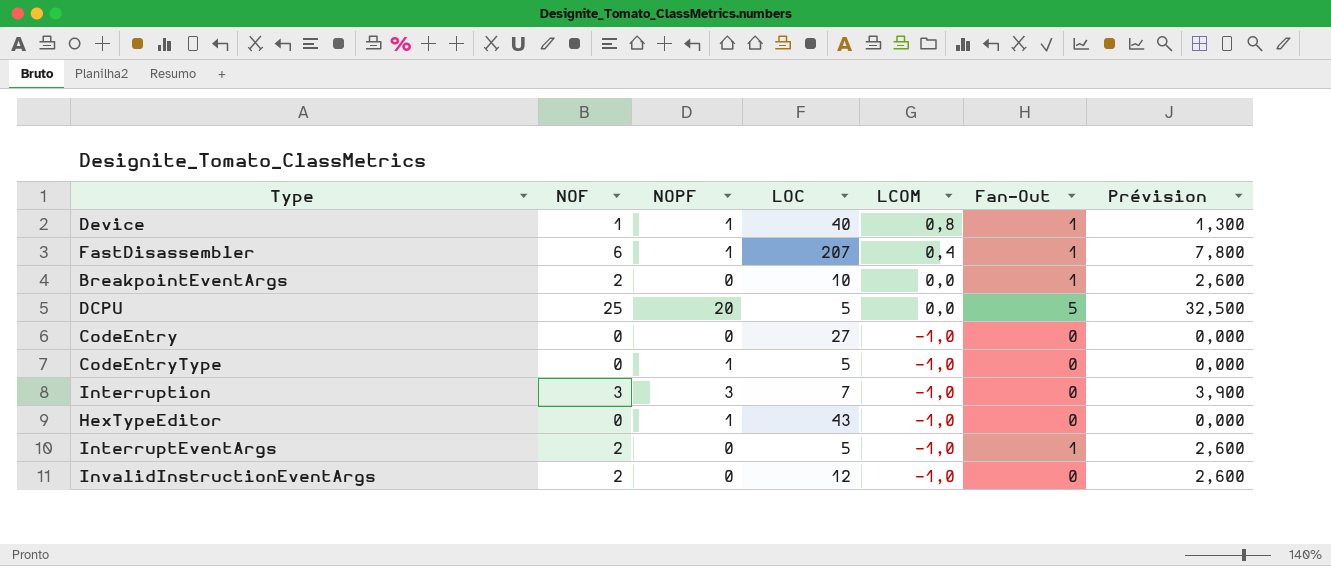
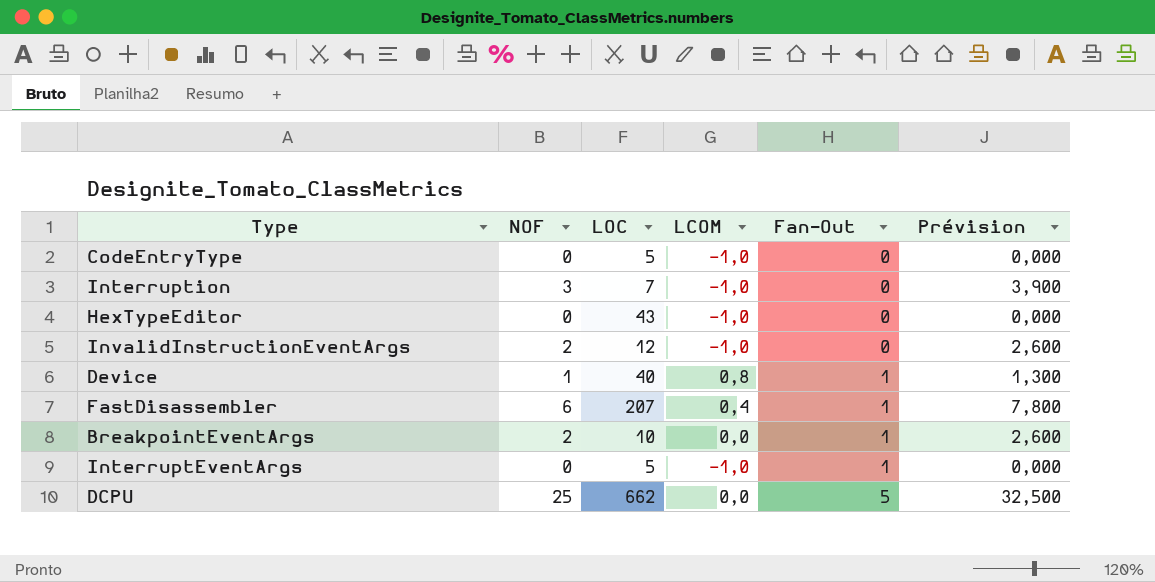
row order: LCOM descending -> Fan-Out ascending
column NOPF | position: 3 -> none
row CodeEntry: 0 | 0 | 27 | -1,0 | 0 | 0,000 -> none
InterruptEventArgs | NOF: 2 -> 0
InterruptEventArgs | Prévision: 2,600 -> 0,000
DCPU | LOC: 5 -> 662

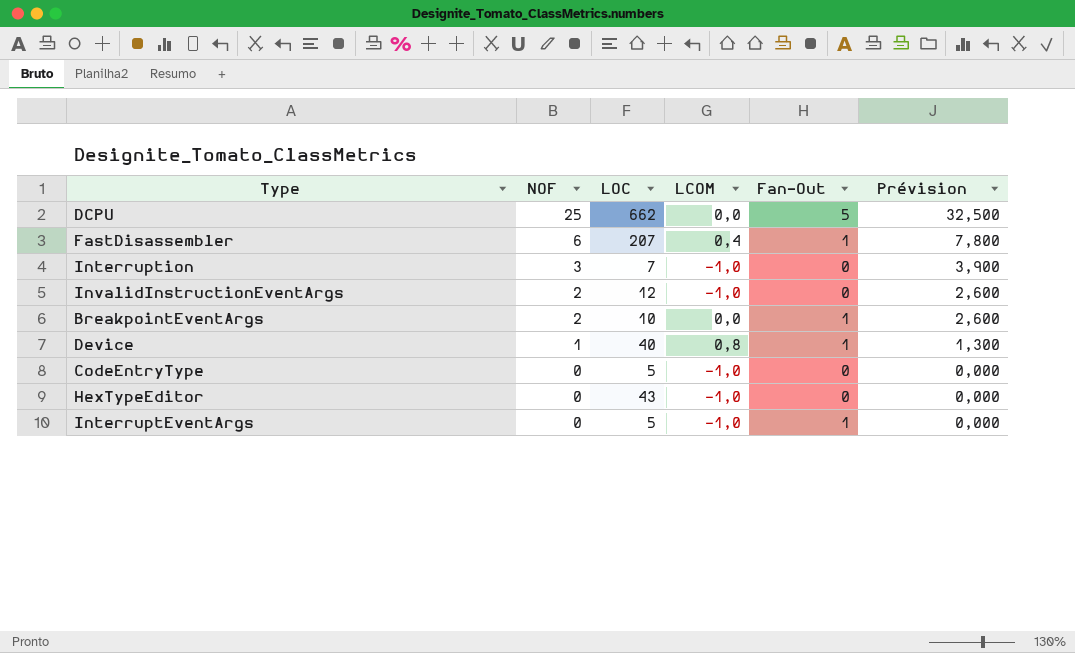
row order: Fan-Out ascending -> NOF descending

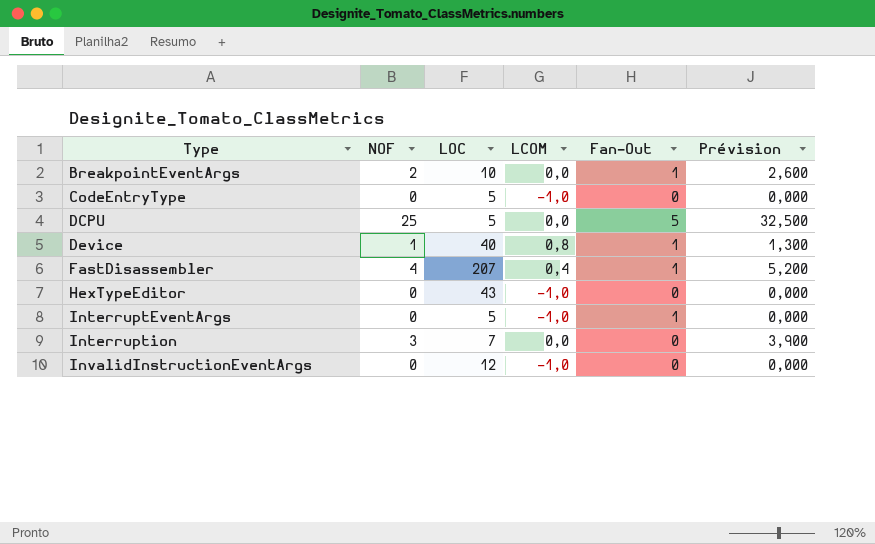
row order: NOF descending -> Type ascending
DCPU | LOC: 662 -> 5
FastDisassembler | NOF: 6 -> 4
FastDisassembler | Prévision: 7,800 -> 5,200
Interruption | LCOM: -1,0 -> 0,0
InvalidInstructionEventArgs | NOF: 2 -> 0
InvalidInstructionEventArgs | Prévision: 2,600 -> 0,000

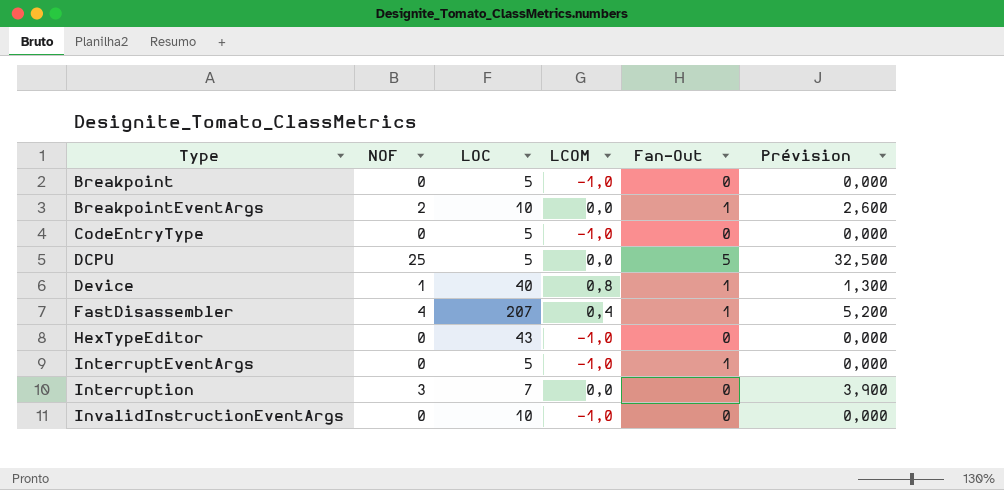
row Breakpoint: none -> 0 | 5 | -1,0 | 0 | 0,000
InvalidInstructionEventArgs | LOC: 12 -> 10

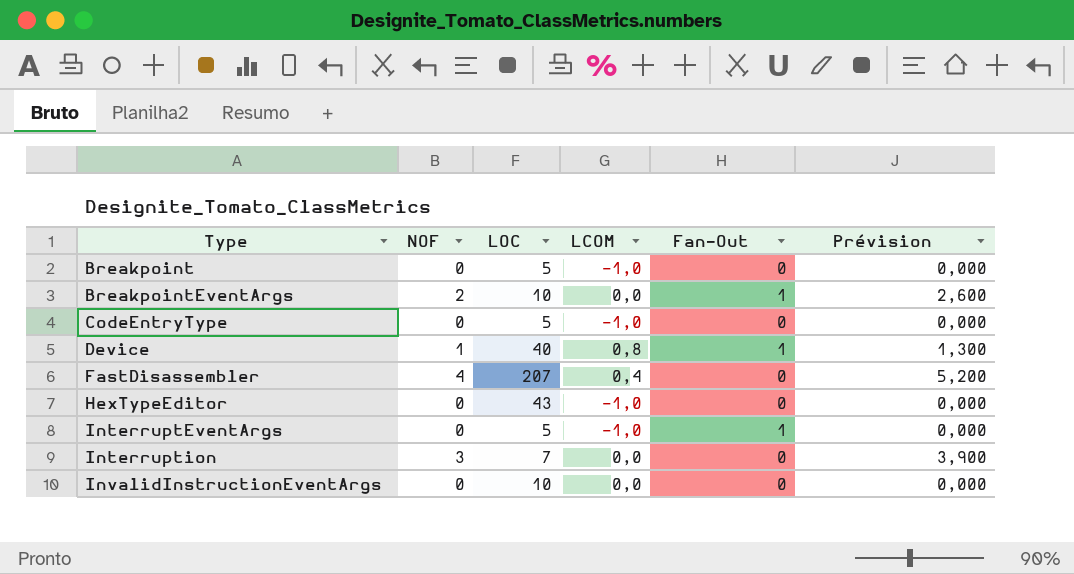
row DCPU: 25 | 5 | 0,0 | 5 | 32,500 -> none
FastDisassembler | Fan-Out: 1 -> 0
InvalidInstructionEventArgs | LCOM: -1,0 -> 0,0

